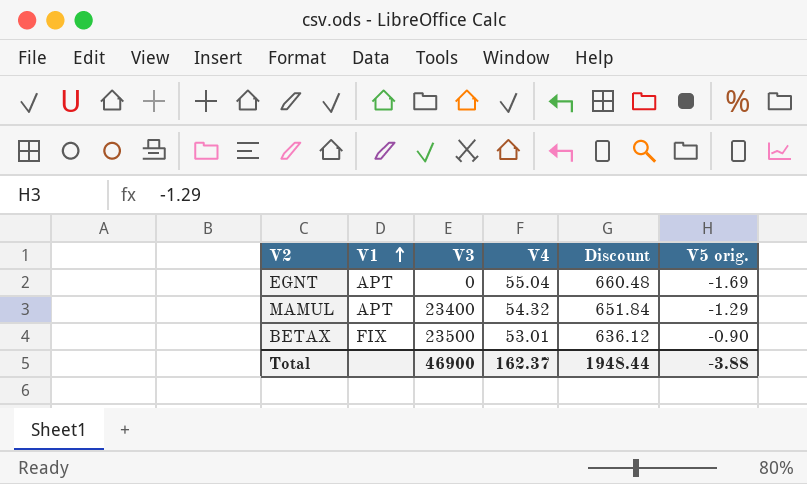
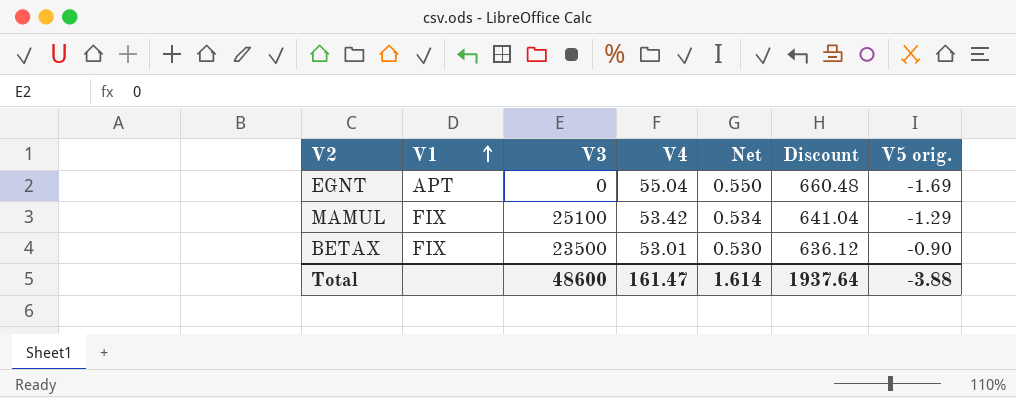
column Net | formula: none -> [V4] * 0.01
MAMUL | V1: APT -> FIX
MAMUL | V3: 23400 -> 25100
MAMUL | V4: 54.32 -> 53.42
MAMUL | Discount: 651.84 -> 641.04
Total | V3: 46900 -> 48600
Total | V4: 162.37 -> 161.47
Total | Discount: 1948.44 -> 1937.64

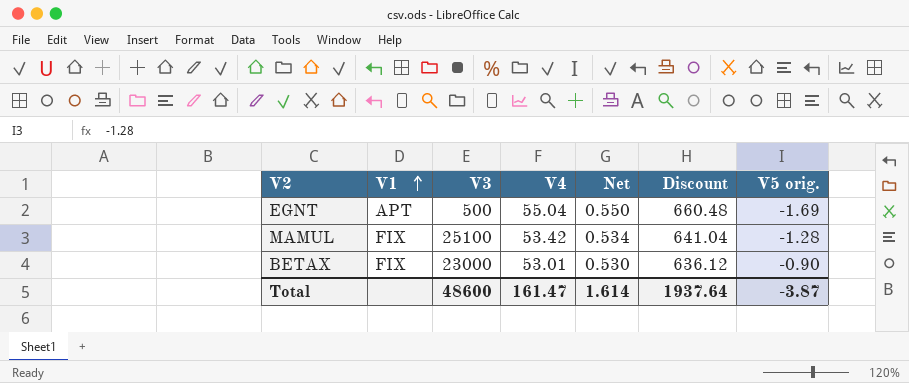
EGNT | V3: 0 -> 500
MAMUL | V5 orig.: -1.29 -> -1.28
BETAX | V3: 23500 -> 23000
Total | V5 orig.: -3.88 -> -3.87

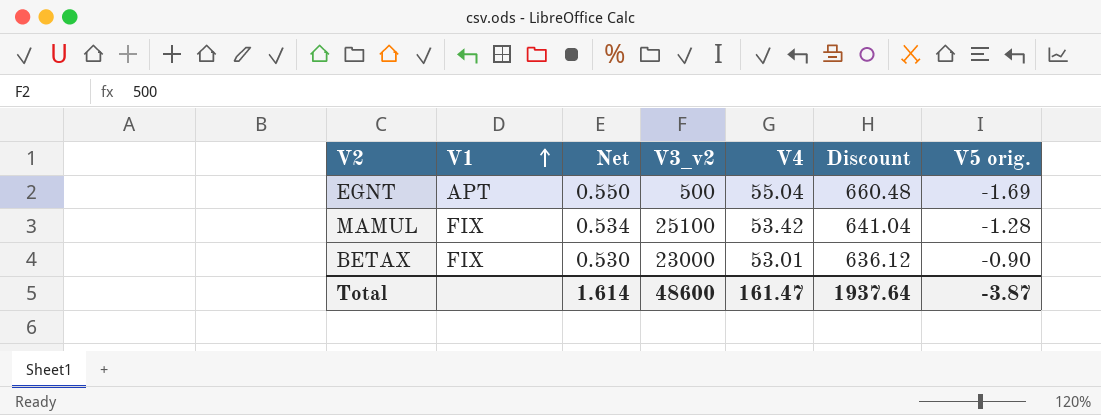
column Net | position: 5 -> 3
column name: V3 -> V3_v2

